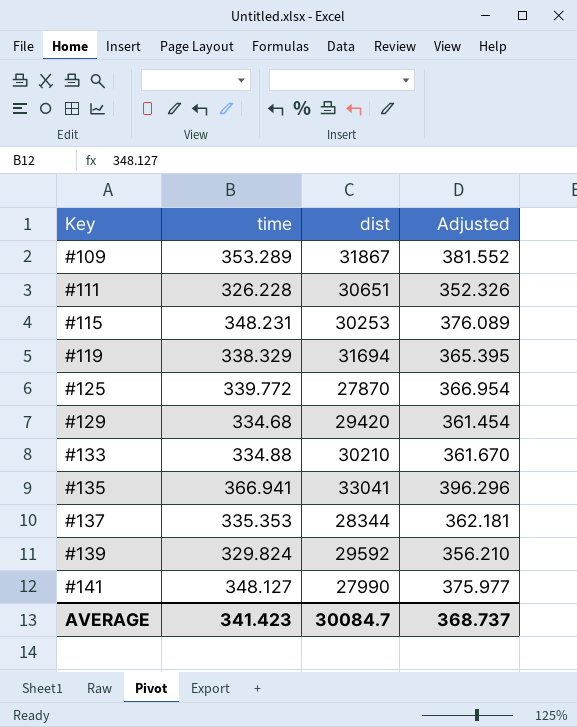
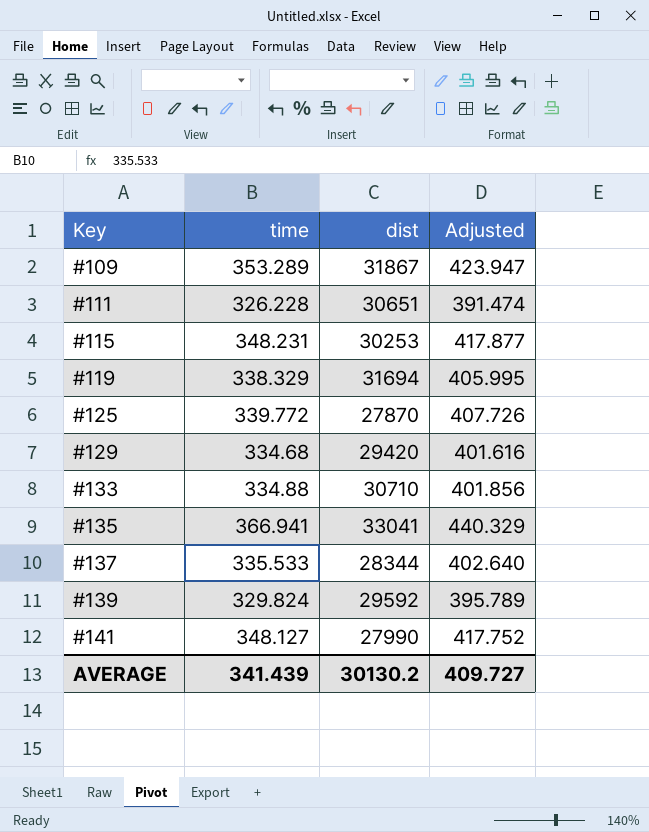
column Adjusted | formula: [time] * 1.08 -> [time] * 1.2
#133 | dist: 30210 -> 30710
#137 | time: 335.353 -> 335.533
AVERAGE | time: 341.423 -> 341.439
AVERAGE | dist: 30084.7 -> 30130.2
AVERAGE | Adjusted: 368.737 -> 409.727

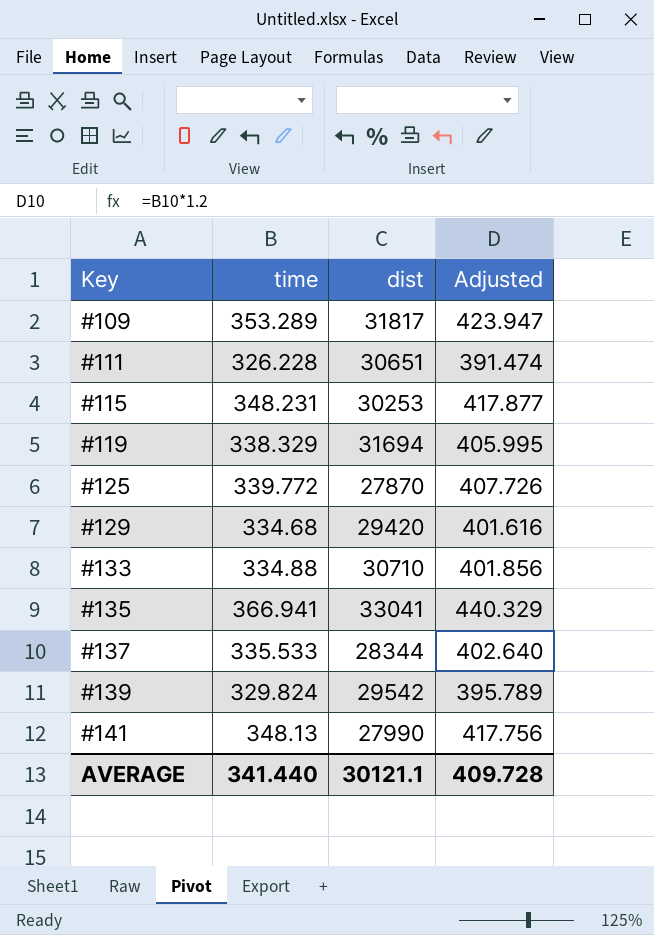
#109 | dist: 31867 -> 31817
#139 | dist: 29592 -> 29542
#141 | time: 348.127 -> 348.13
#141 | Adjusted: 417.752 -> 417.756
AVERAGE | time: 341.439 -> 341.440
AVERAGE | dist: 30130.2 -> 30121.1
AVERAGE | Adjusted: 409.727 -> 409.728

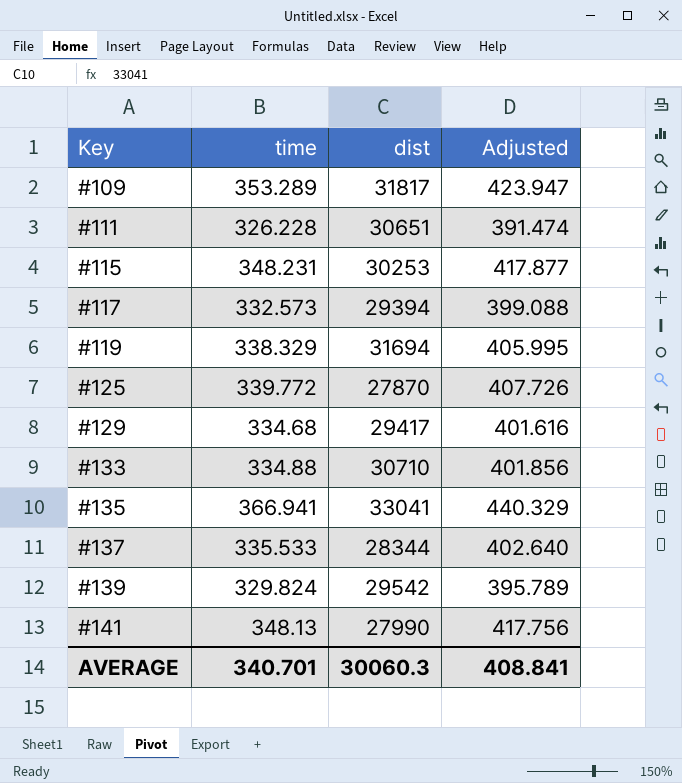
row #117: none -> 332.573 | 29394 | 399.088
#129 | dist: 29420 -> 29417
AVERAGE | time: 341.440 -> 340.701
AVERAGE | dist: 30121.1 -> 30060.3
AVERAGE | Adjusted: 409.728 -> 408.841

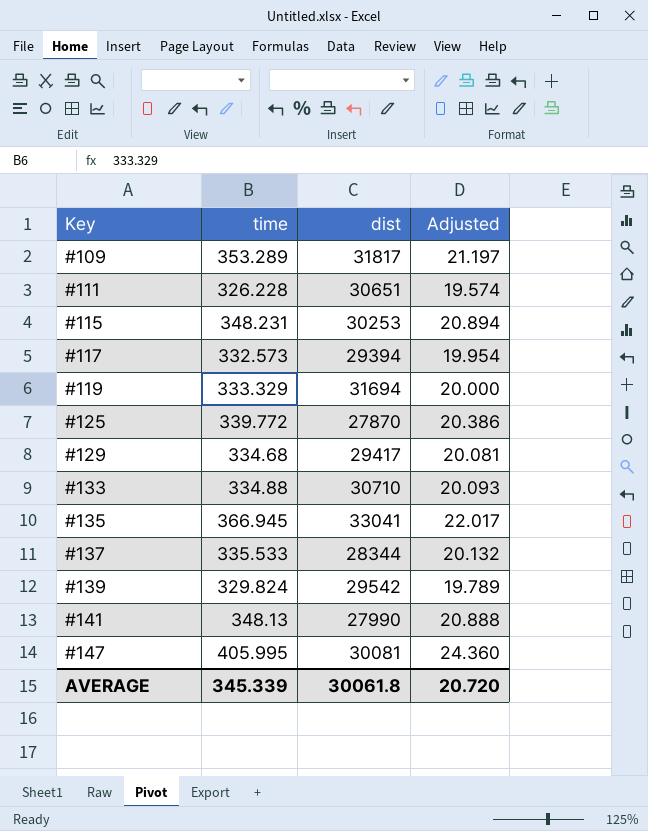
column Adjusted | formula: [time] * 1.2 -> [time] * 0.06
#119 | time: 338.329 -> 333.329
#135 | time: 366.941 -> 366.945
row #147: none -> 405.995 | 30081 | 24.360
AVERAGE | time: 340.701 -> 345.339
AVERAGE | dist: 30060.3 -> 30061.8
AVERAGE | Adjusted: 408.841 -> 20.720

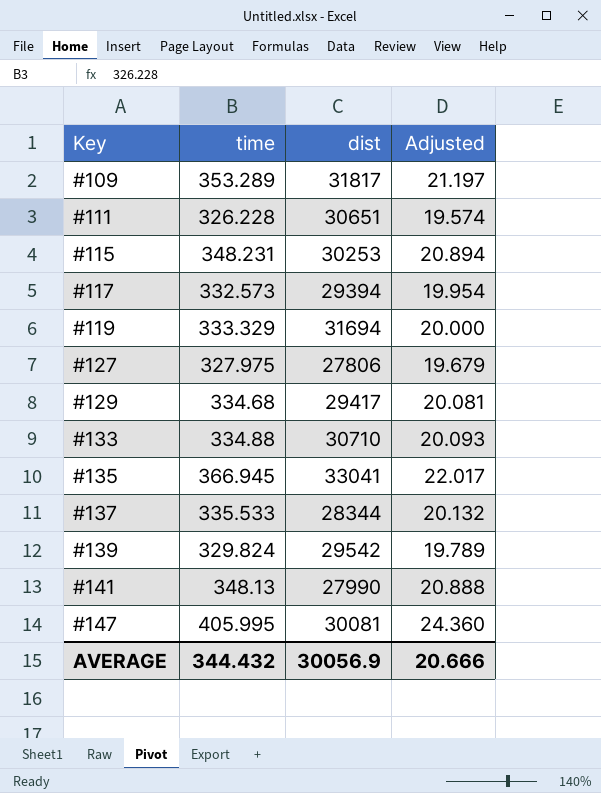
row #125: 339.772 | 27870 | 20.386 -> none
row #127: none -> 327.975 | 27806 | 19.679
AVERAGE | time: 345.339 -> 344.432
AVERAGE | dist: 30061.8 -> 30056.9
AVERAGE | Adjusted: 20.720 -> 20.666

